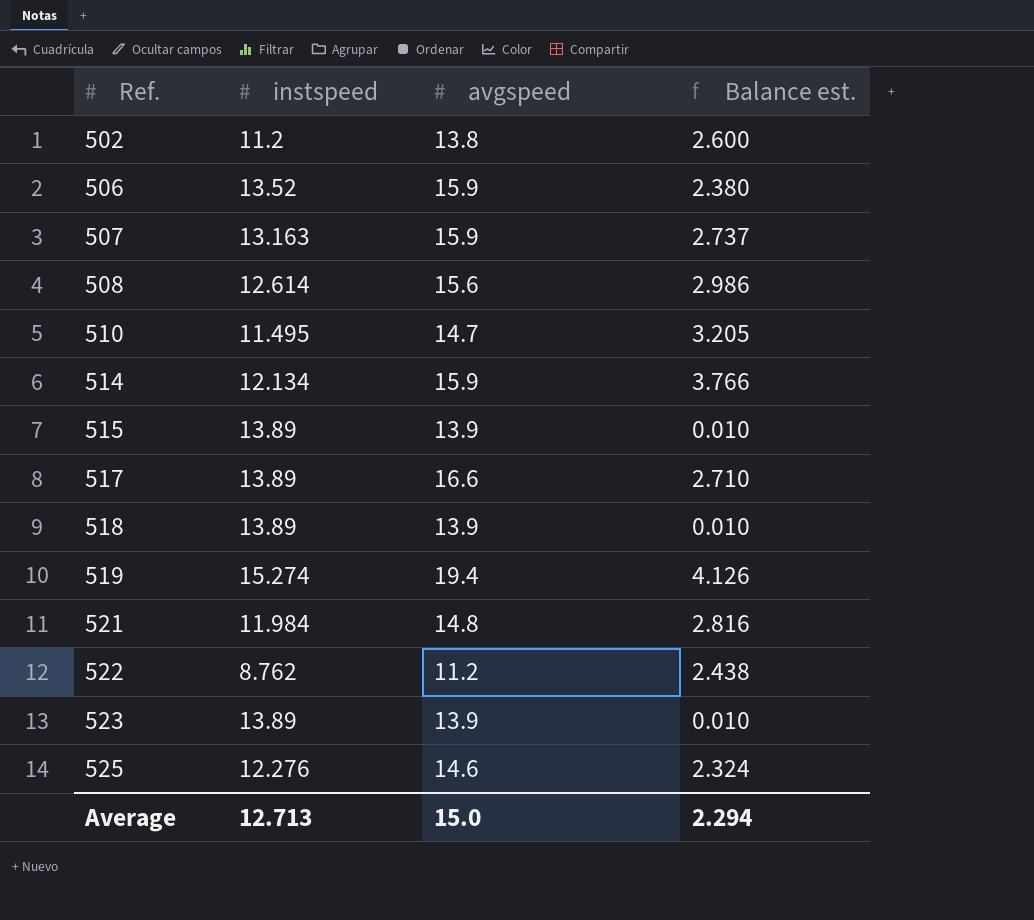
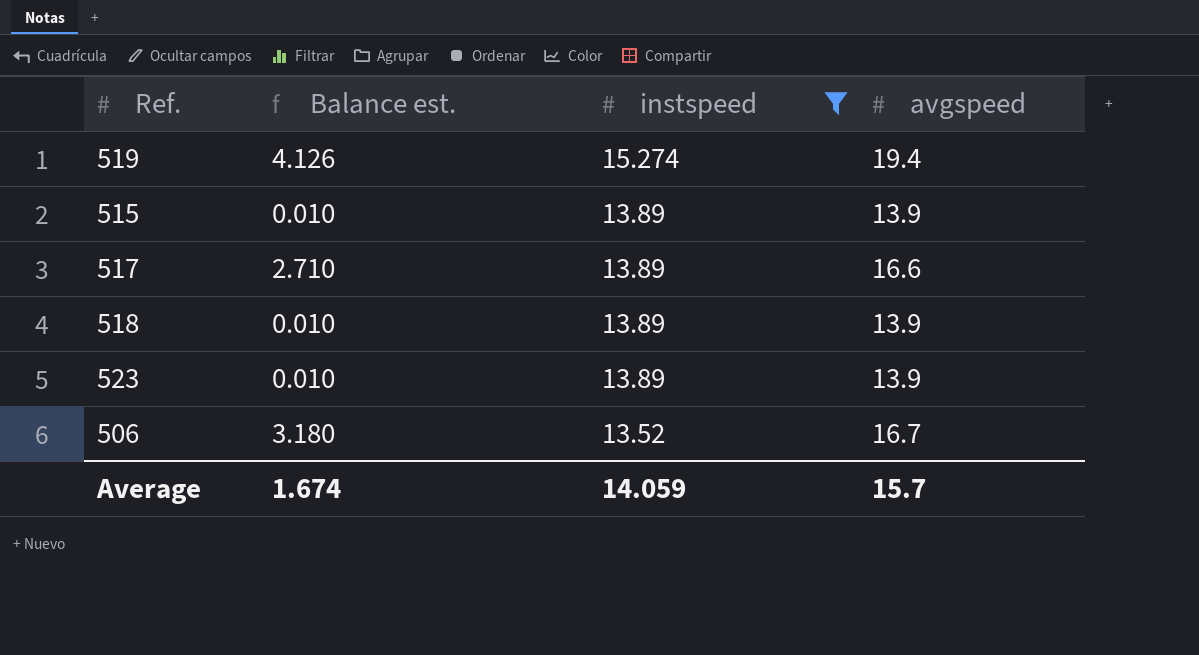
filter: none -> instspeed >= 13.52
row order: Ref. ascending -> instspeed descending
column Balance est. | position: 4 -> 2
506 | Balance est.: 2.380 -> 3.180
506 | avgspeed: 15.9 -> 16.7
Average | Balance est.: 2.294 -> 1.674
Average | instspeed: 12.713 -> 14.059
Average | avgspeed: 15.0 -> 15.7

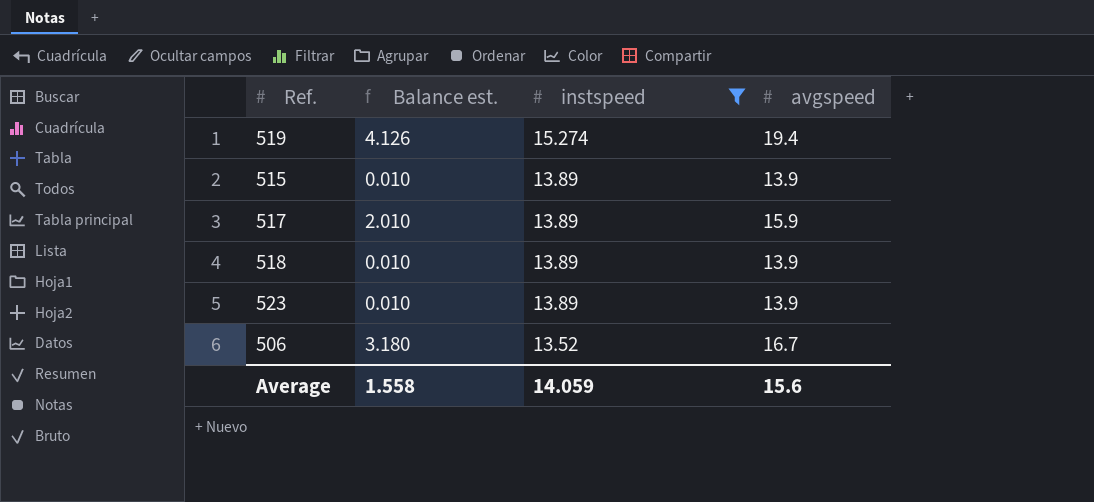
517 | Balance est.: 2.710 -> 2.010
517 | avgspeed: 16.6 -> 15.9
Average | Balance est.: 1.674 -> 1.558
Average | avgspeed: 15.7 -> 15.6

